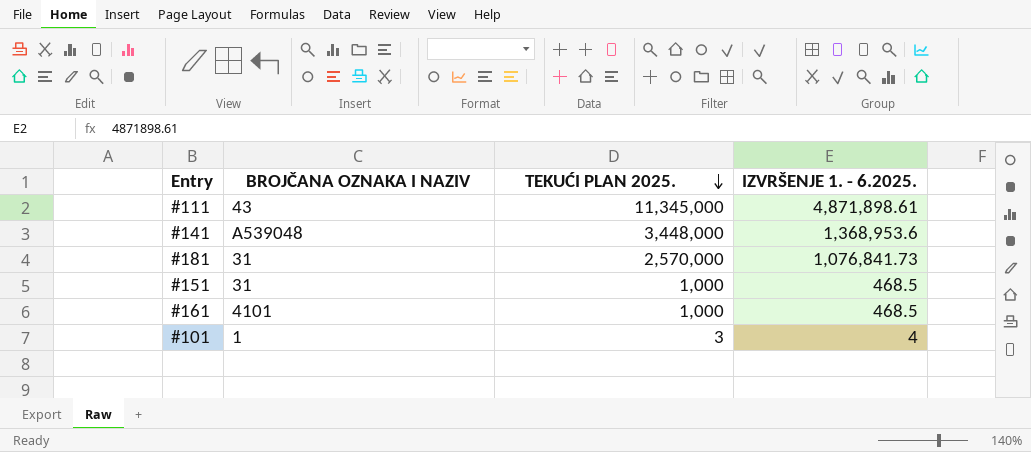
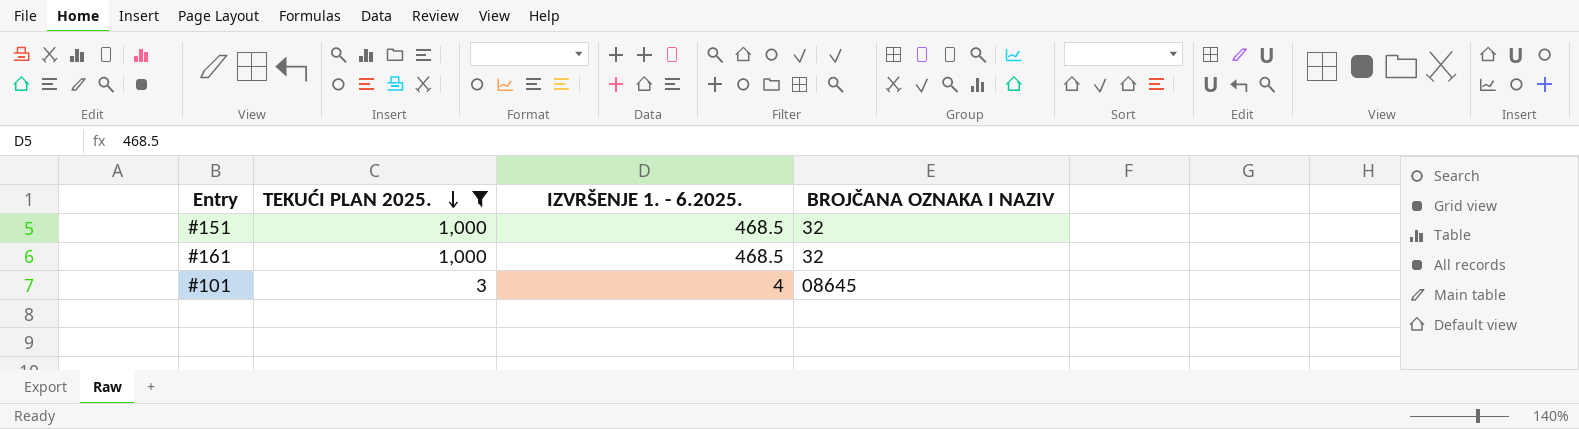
filter: none -> TEKUĆI PLAN 2025. <= 1,000
column BROJČANA OZNAKA I NAZIV | position: 2 -> 4
#151 | BROJČANA OZNAKA I NAZIV: 31 -> 32
#161 | BROJČANA OZNAKA I NAZIV: 4101 -> 32
#101 | BROJČANA OZNAKA I NAZIV: 1 -> 08645

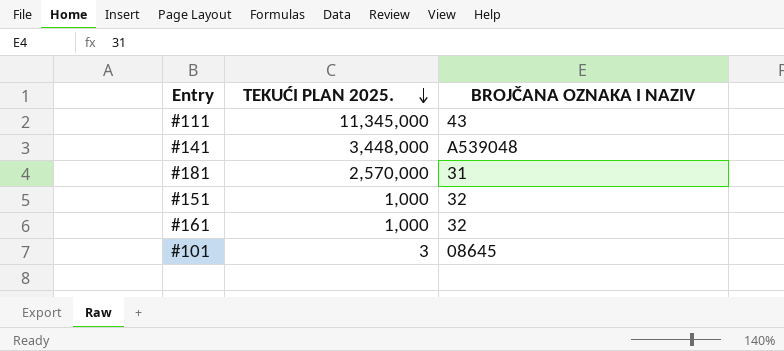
filter: TEKUĆI PLAN 2025. <= 1,000 -> none
column IZVRŠENJE 1. - 6.2025. | position: 3 -> none

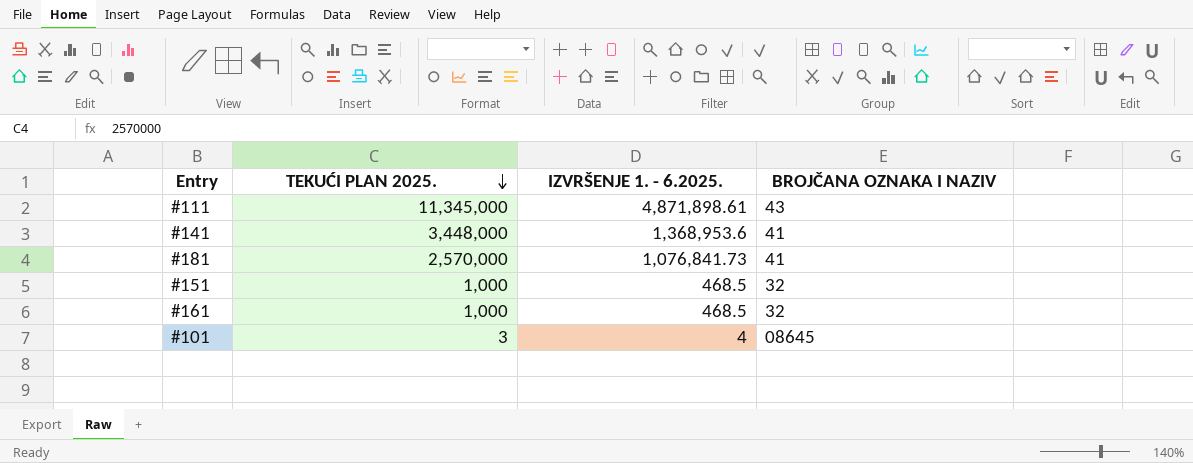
column IZVRŠENJE 1. - 6.2025. | position: none -> 3
#141 | BROJČANA OZNAKA I NAZIV: A539048 -> 41
#181 | BROJČANA OZNAKA I NAZIV: 31 -> 41

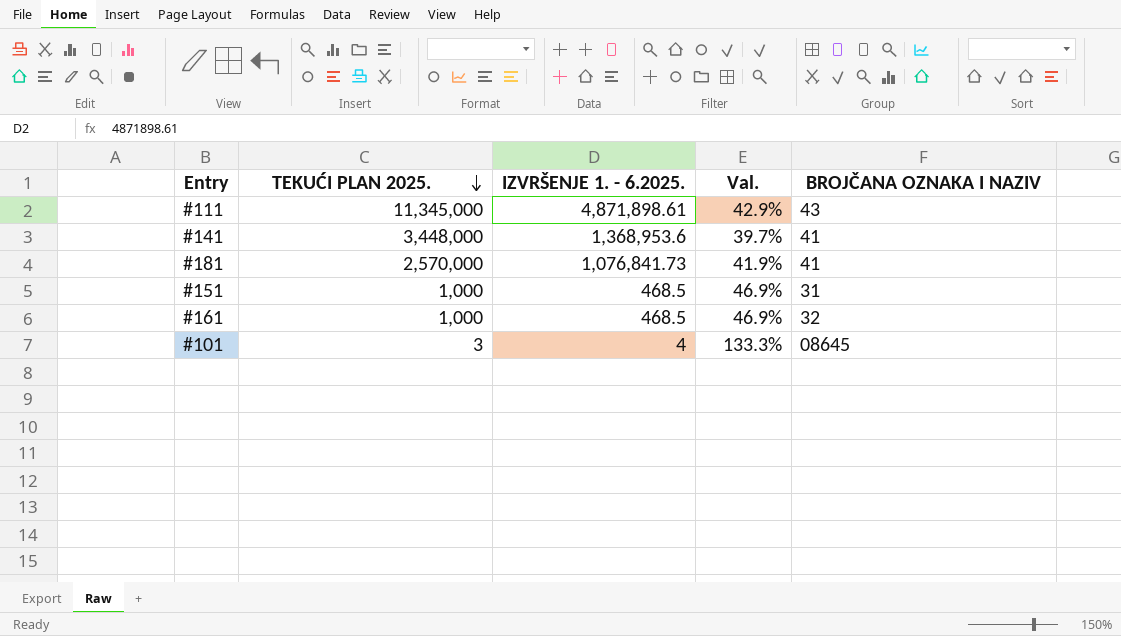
column Val. | formula: none -> [IZVRŠENJE 1. - 6.2025.] / [TEKUĆI PLAN 2025.]
#151 | BROJČANA OZNAKA I NAZIV: 32 -> 31

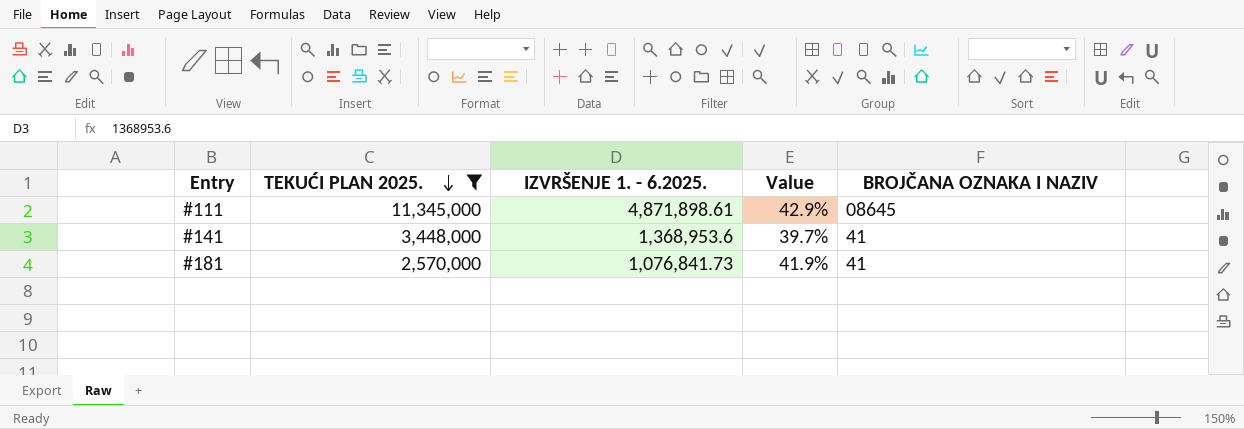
filter: none -> TEKUĆI PLAN 2025. >= 2,570,000
column name: Val. -> Value
#111 | BROJČANA OZNAKA I NAZIV: 43 -> 08645

